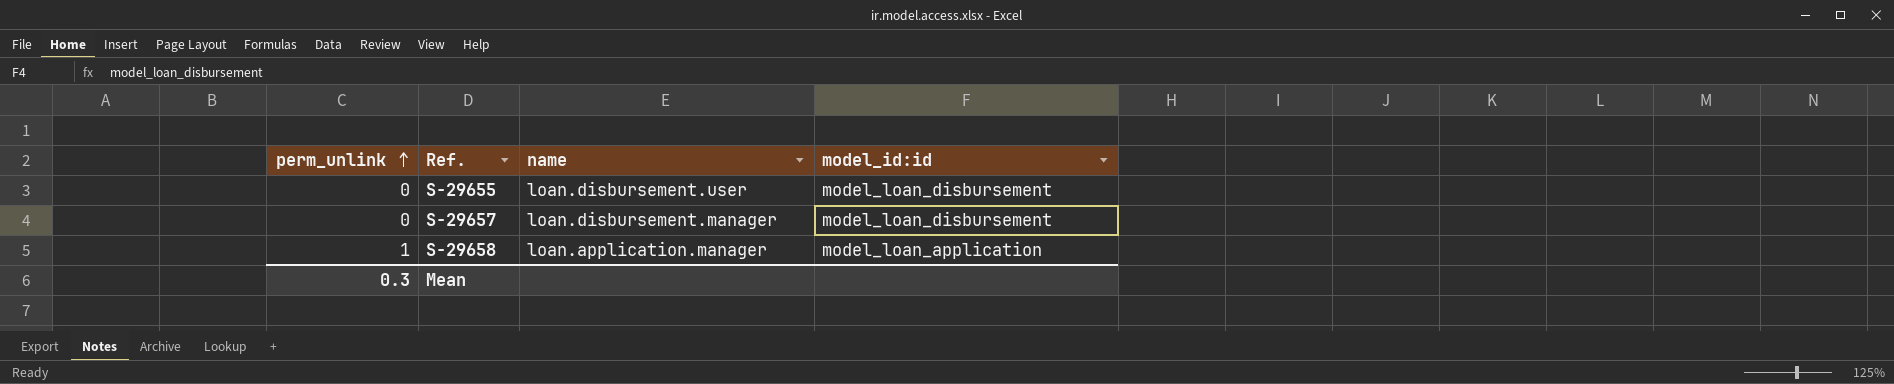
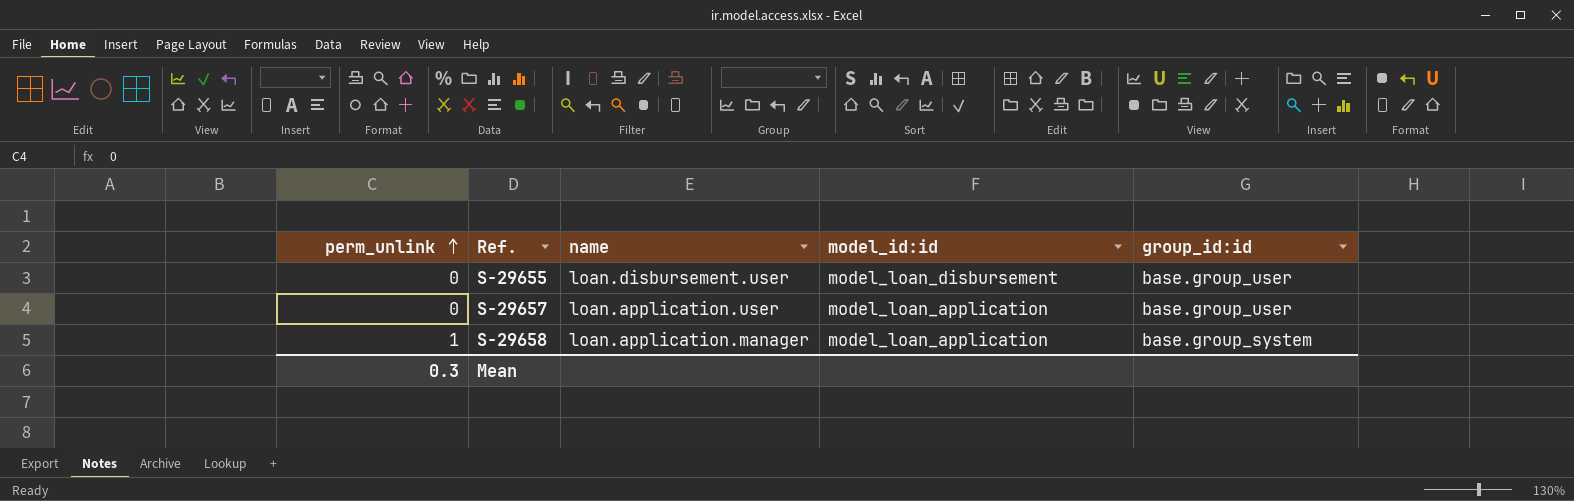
column group_id:id | position: none -> 5
S-29657 | name: loan.disbursement.manager -> loan.application.user
S-29657 | model_id:id: model_loan_disbursement -> model_loan_application

